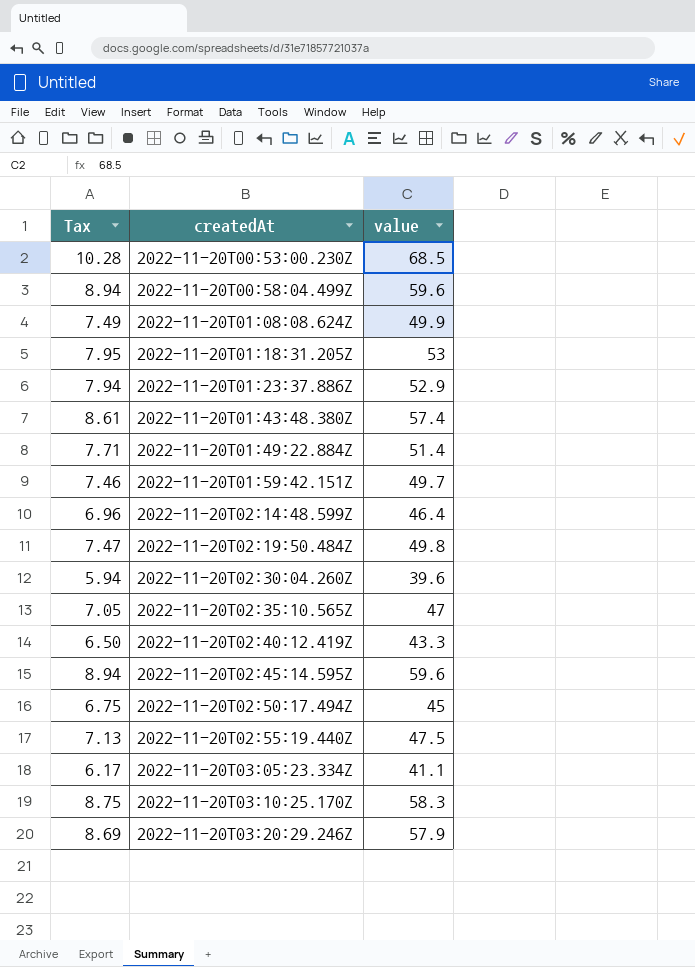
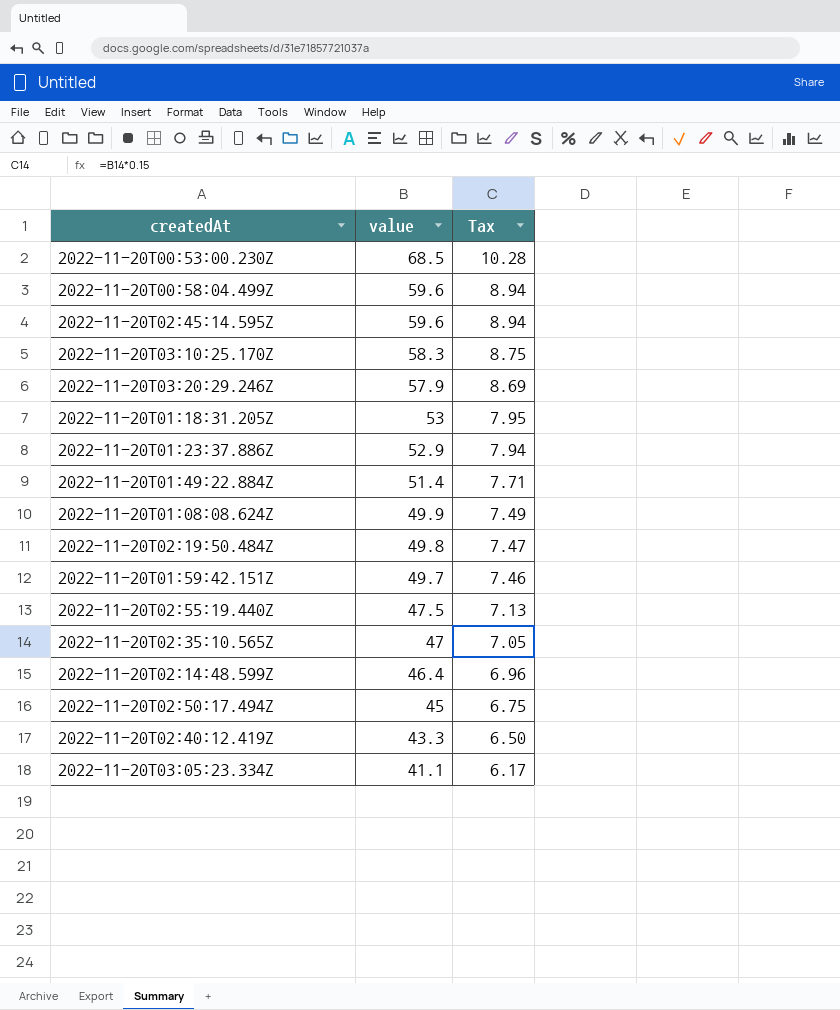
row order: createdAt ascending -> value descending
column Tax | position: 1 -> 3
row 2022-11-20T01:43:48.380Z: 8.61 | 57.4 -> none
row 2022-11-20T02:30:04.260Z: 5.94 | 39.6 -> none

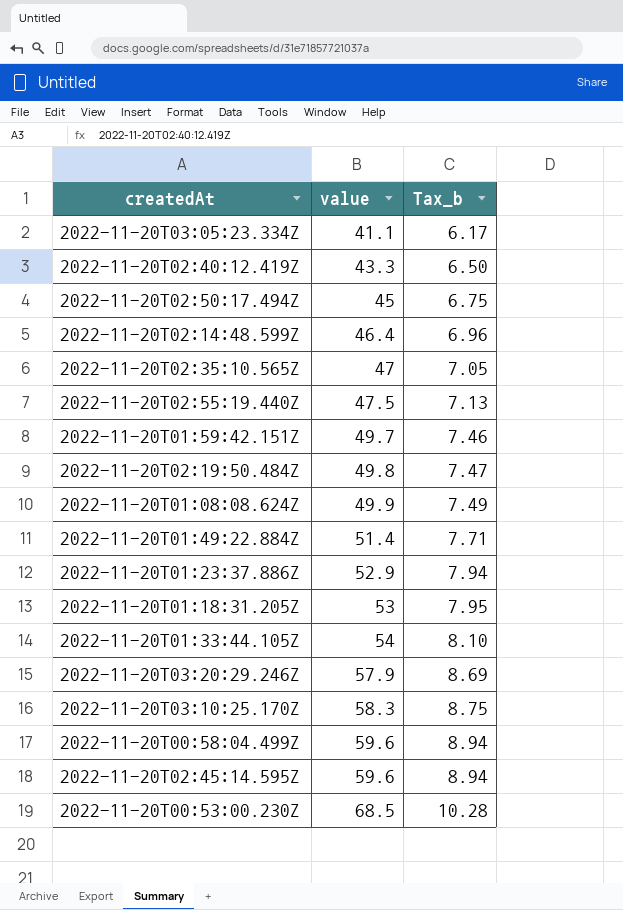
row order: value descending -> value ascending
column name: Tax -> Tax_b
row 2022-11-20T01:33:44.105Z: none -> 54 | 8.10

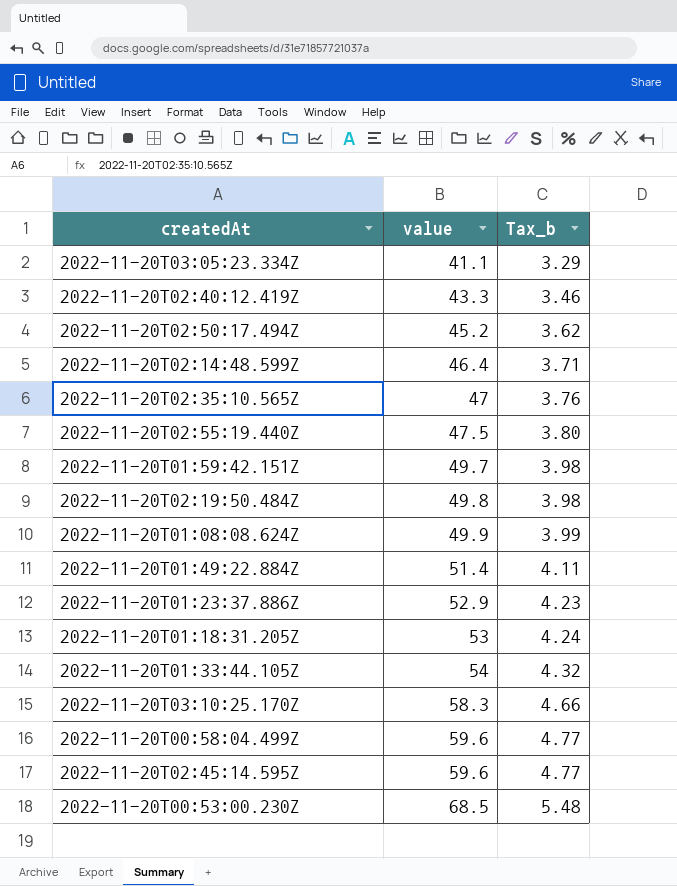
column Tax_b | formula: [value] * 0.15 -> [value] * 0.08
row 2022-11-20T03:20:29.246Z: 57.9 | 8.69 -> none
2022-11-20T02:50:17.494Z | value: 45 -> 45.2

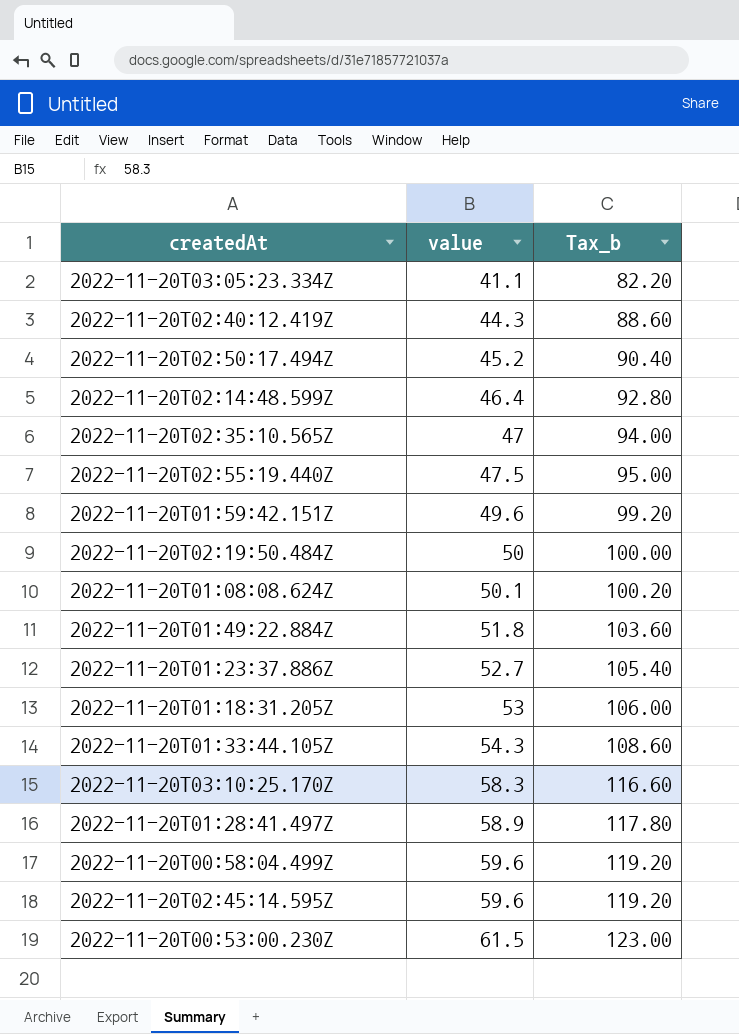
column Tax_b | formula: [value] * 0.08 -> [value] * 2
2022-11-20T02:40:12.419Z | value: 43.3 -> 44.3
2022-11-20T01:59:42.151Z | value: 49.7 -> 49.6
2022-11-20T02:19:50.484Z | value: 49.8 -> 50
2022-11-20T01:08:08.624Z | value: 49.9 -> 50.1
2022-11-20T01:49:22.884Z | value: 51.4 -> 51.8
2022-11-20T01:23:37.886Z | value: 52.9 -> 52.7
2022-11-20T01:33:44.105Z | value: 54 -> 54.3
row 2022-11-20T01:28:41.497Z: none -> 58.9 | 117.80
2022-11-20T00:53:00.230Z | value: 68.5 -> 61.5

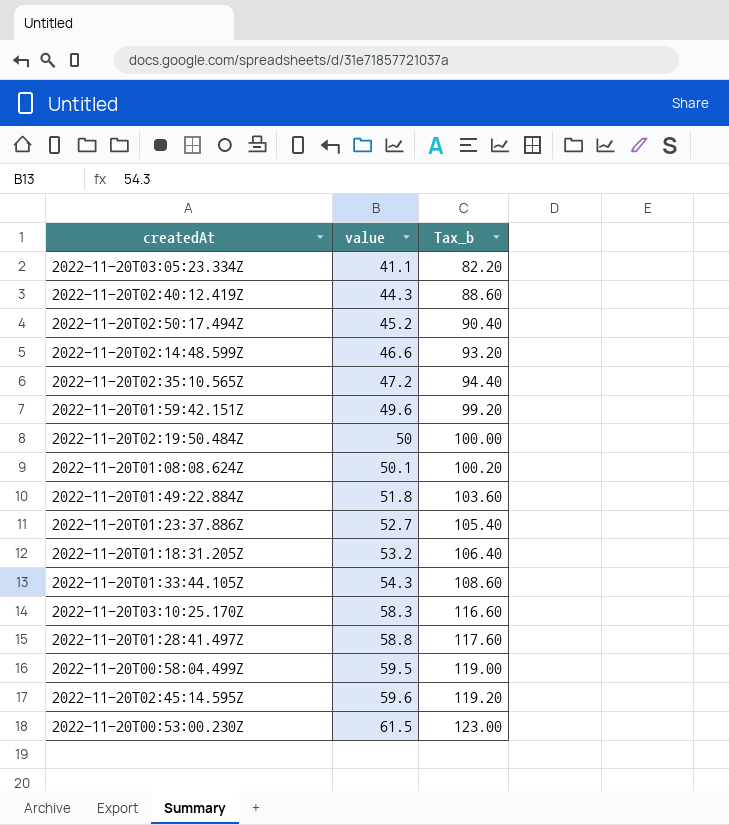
row 2022-11-20T02:55:19.440Z: 47.5 | 95.00 -> none
2022-11-20T02:14:48.599Z | value: 46.4 -> 46.6
2022-11-20T02:14:48.599Z | Tax_b: 92.80 -> 93.20
2022-11-20T02:35:10.565Z | value: 47 -> 47.2
2022-11-20T02:35:10.565Z | Tax_b: 94.00 -> 94.40
2022-11-20T01:18:31.205Z | value: 53 -> 53.2
2022-11-20T01:18:31.205Z | Tax_b: 106.00 -> 106.40
2022-11-20T01:28:41.497Z | value: 58.9 -> 58.8
2022-11-20T01:28:41.497Z | Tax_b: 117.80 -> 117.60
2022-11-20T00:58:04.499Z | value: 59.6 -> 59.5
2022-11-20T00:58:04.499Z | Tax_b: 119.20 -> 119.00

